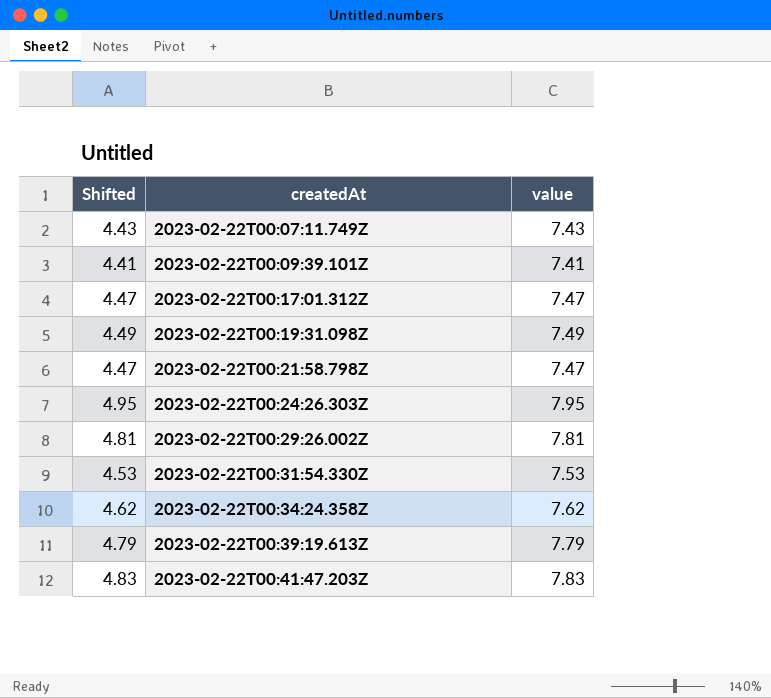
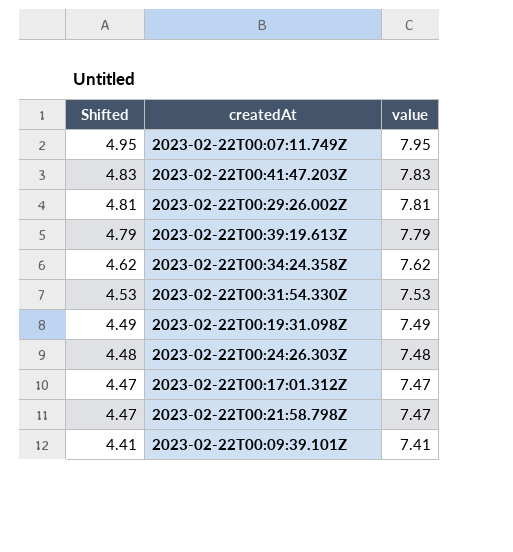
row order: createdAt ascending -> Shifted descending
2023-02-22T00:07:11.749Z | Shifted: 4.43 -> 4.95
2023-02-22T00:07:11.749Z | value: 7.43 -> 7.95
2023-02-22T00:24:26.303Z | Shifted: 4.95 -> 4.48
2023-02-22T00:24:26.303Z | value: 7.95 -> 7.48

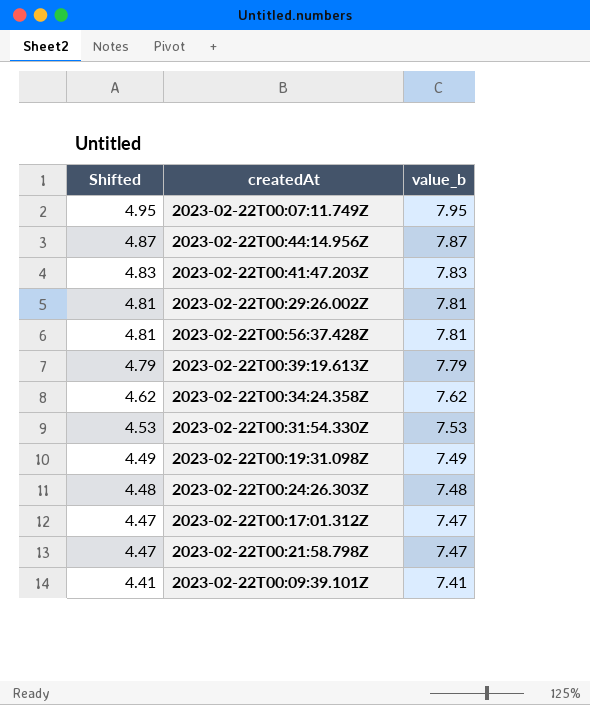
column name: value -> value_b
row 2023-02-22T00:44:14.956Z: none -> 4.87 | 7.87
row 2023-02-22T00:56:37.428Z: none -> 4.81 | 7.81

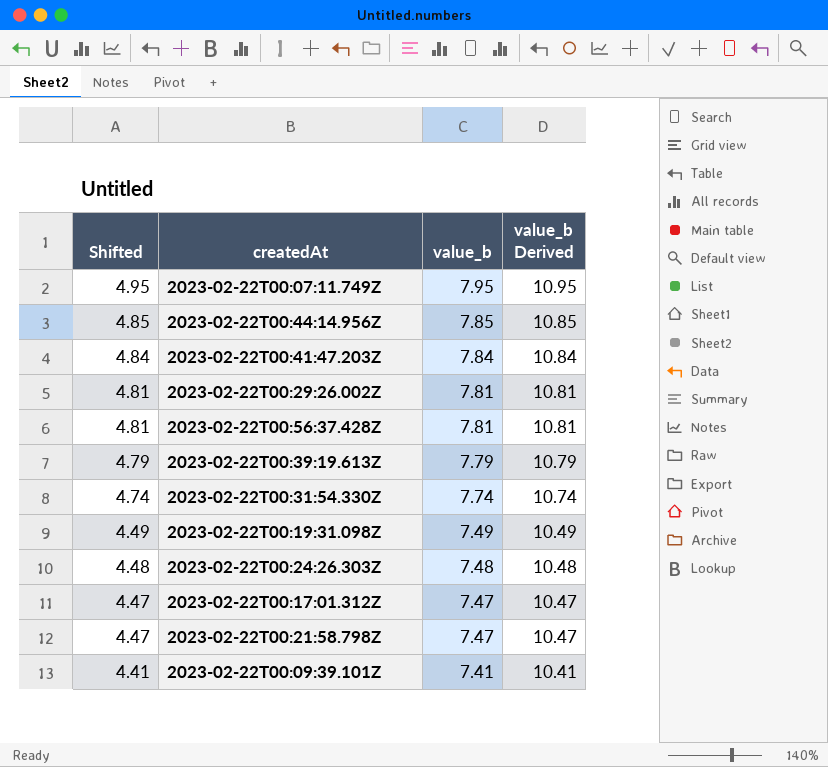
column value_b Derived | formula: none -> [value_b] + 3
row 2023-02-22T00:34:24.358Z: 4.62 | 7.62 -> none
2023-02-22T00:44:14.956Z | Shifted: 4.87 -> 4.85
2023-02-22T00:44:14.956Z | value_b: 7.87 -> 7.85
2023-02-22T00:41:47.203Z | Shifted: 4.83 -> 4.84
2023-02-22T00:41:47.203Z | value_b: 7.83 -> 7.84
2023-02-22T00:31:54.330Z | Shifted: 4.53 -> 4.74
2023-02-22T00:31:54.330Z | value_b: 7.53 -> 7.74

